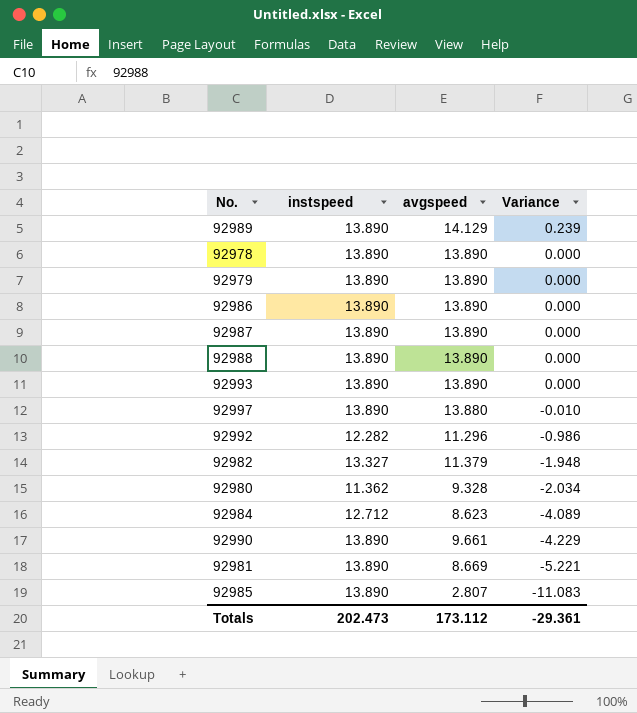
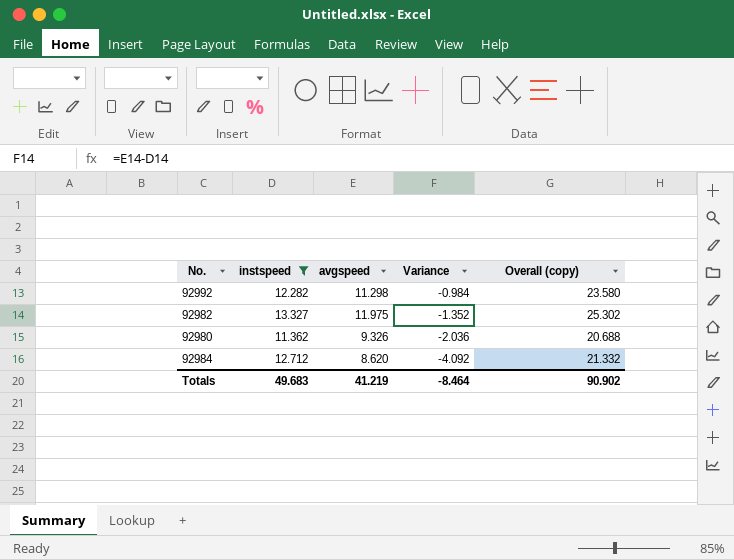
filter: none -> instspeed != 13.890
column Overall (copy) | formula: none -> [instspeed] + [avgspeed]
92992 | avgspeed: 11.296 -> 11.298
92992 | Variance: -0.986 -> -0.984
92982 | avgspeed: 11.379 -> 11.975
92982 | Variance: -1.948 -> -1.352
92980 | avgspeed: 9.328 -> 9.326
92980 | Variance: -2.034 -> -2.036
92984 | avgspeed: 8.623 -> 8.620
92984 | Variance: -4.089 -> -4.092
Totals | instspeed: 202.473 -> 49.683
Totals | avgspeed: 173.112 -> 41.219
Totals | Variance: -29.361 -> -8.464

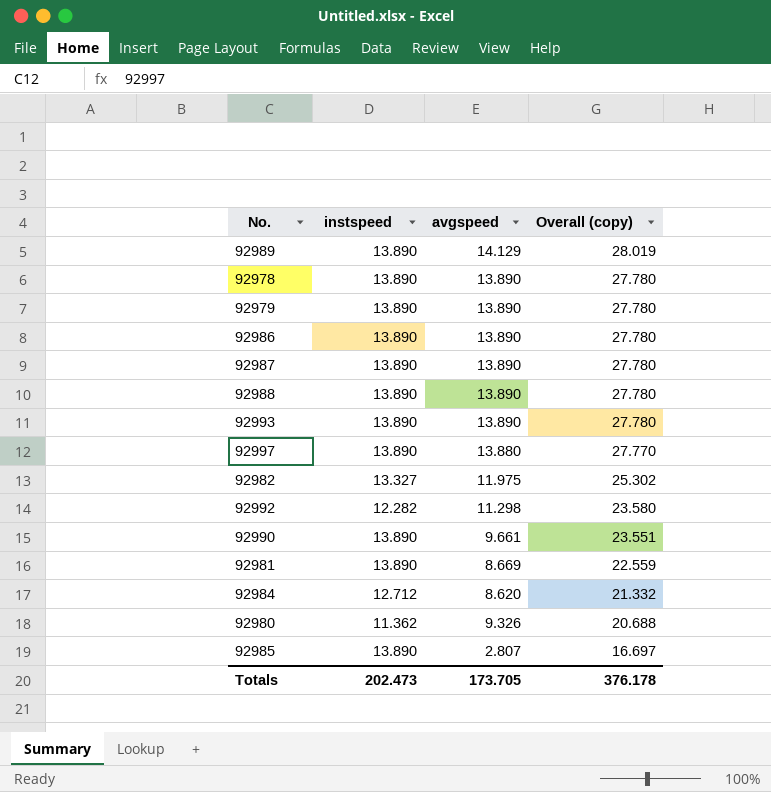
filter: instspeed != 13.890 -> none
row order: Variance descending -> Overall (copy) descending
column Variance | formula: [avgspeed] - [instspeed] -> none
Totals | instspeed: 49.683 -> 202.473
Totals | avgspeed: 41.219 -> 173.705
Totals | Overall (copy): 90.902 -> 376.178

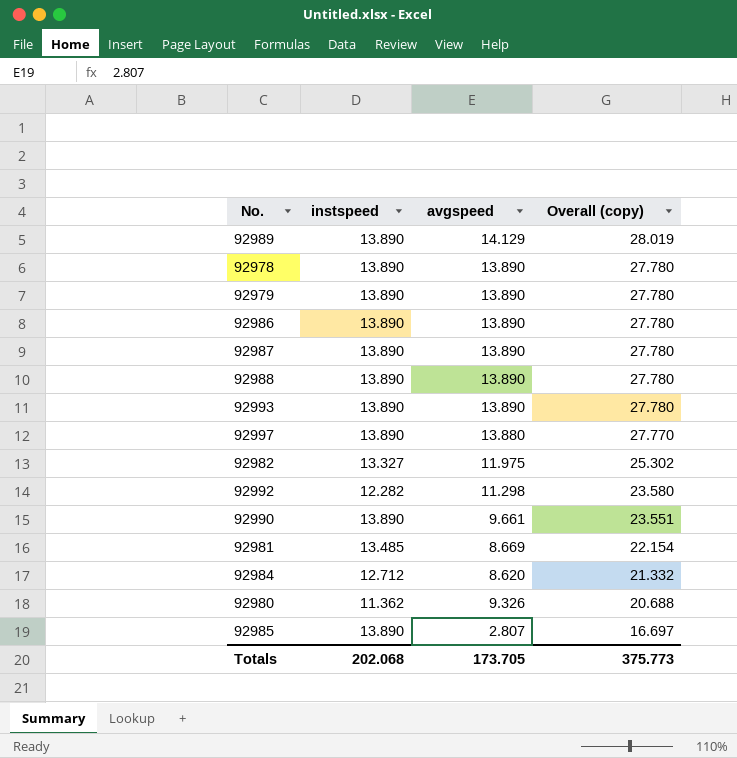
92981 | instspeed: 13.890 -> 13.485
92981 | Overall (copy): 22.559 -> 22.154
Totals | instspeed: 202.473 -> 202.068
Totals | Overall (copy): 376.178 -> 375.773

